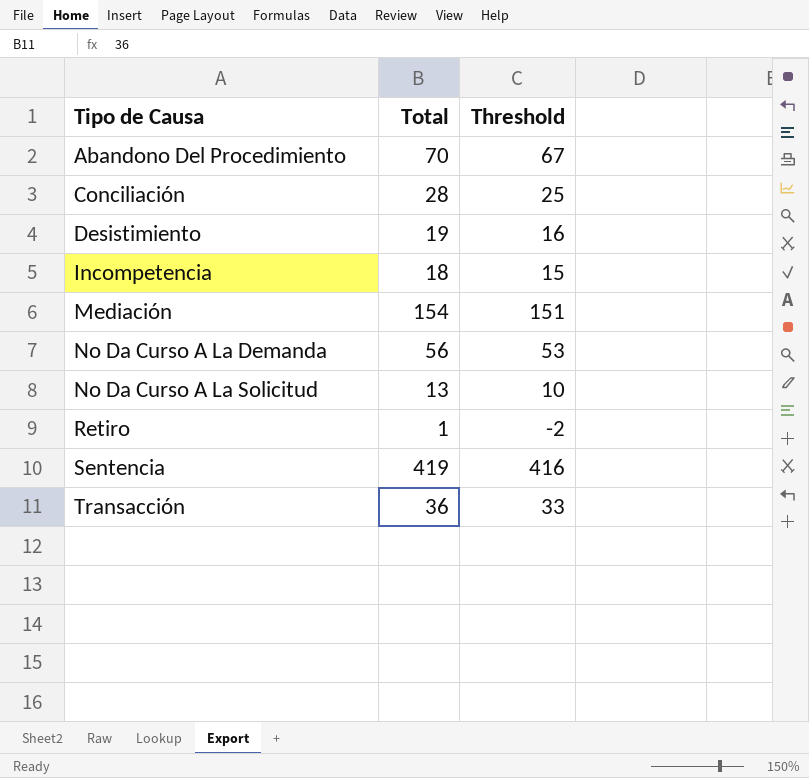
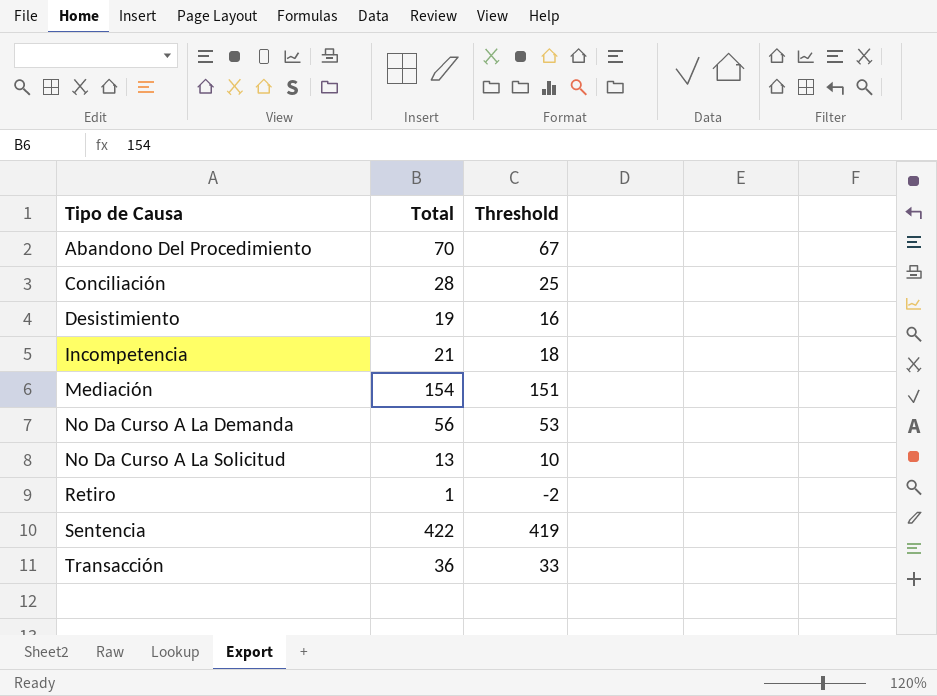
Incompetencia | Total: 18 -> 21
Incompetencia | Threshold: 15 -> 18
Sentencia | Total: 419 -> 422
Sentencia | Threshold: 416 -> 419

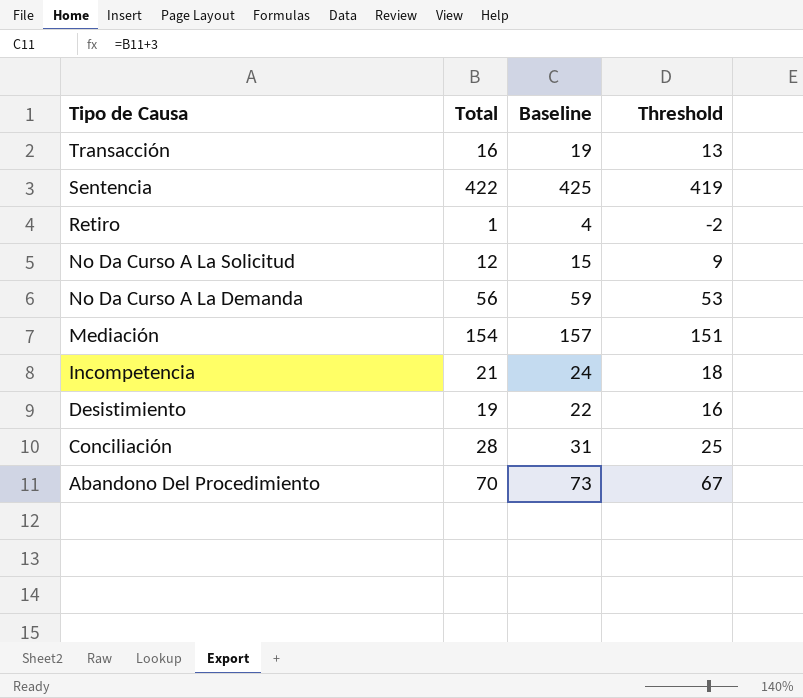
row order: Tipo de Causa ascending -> Tipo de Causa descending
column Baseline | formula: none -> [Total] + 3
Transacción | Total: 36 -> 16
Transacción | Threshold: 33 -> 13
No Da Curso A La Solicitud | Total: 13 -> 12
No Da Curso A La Solicitud | Threshold: 10 -> 9

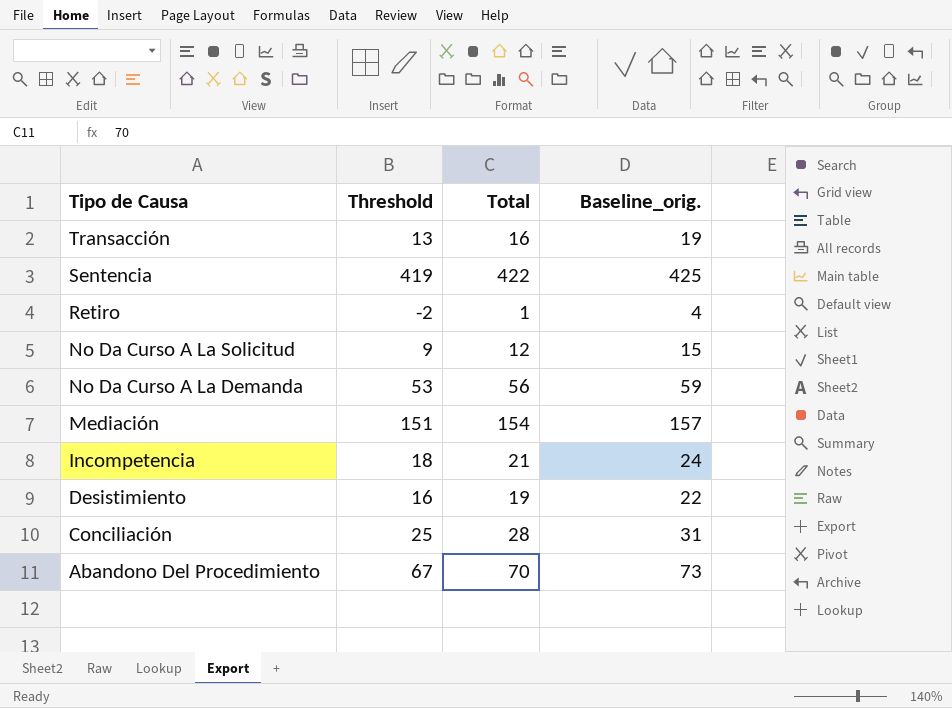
column Threshold | position: 4 -> 2
column name: Baseline -> Baseline_orig.

